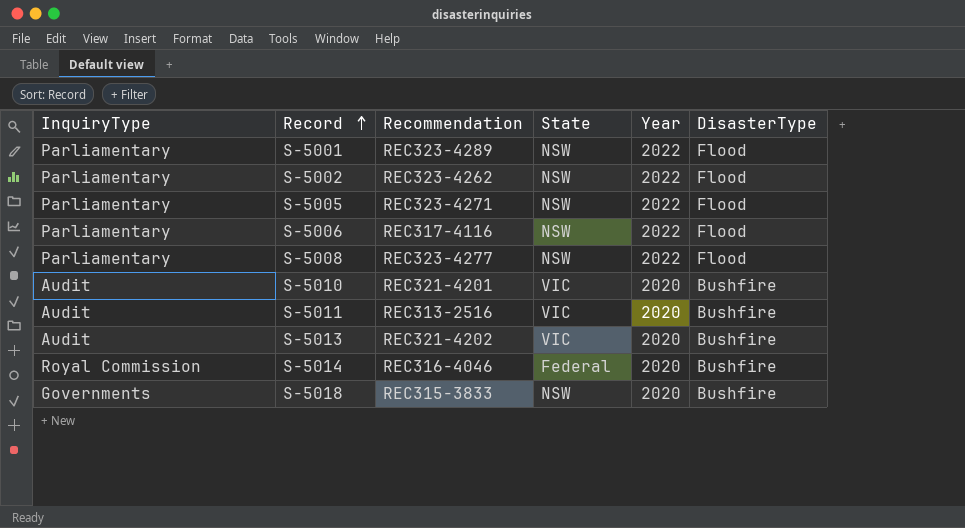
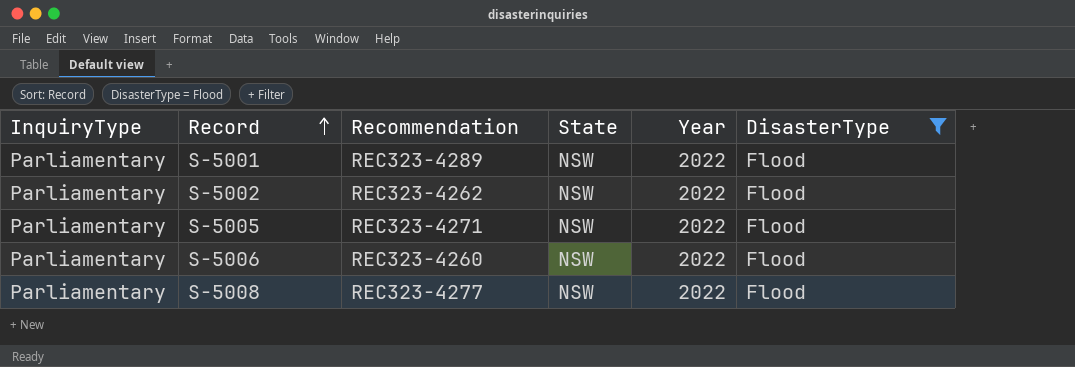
filter: none -> DisasterType = Flood
S-5006 | Recommendation: REC317-4116 -> REC323-4260

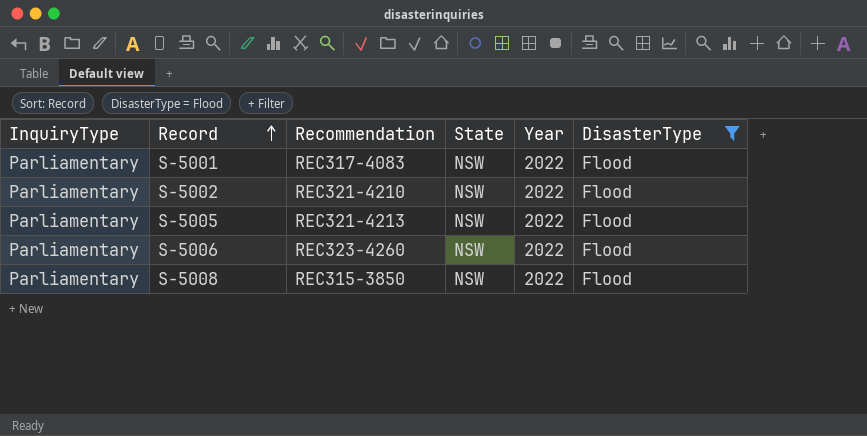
S-5001 | Recommendation: REC323-4289 -> REC317-4083
S-5002 | Recommendation: REC323-4262 -> REC321-4210
S-5005 | Recommendation: REC323-4271 -> REC321-4213
S-5008 | Recommendation: REC323-4277 -> REC315-3850

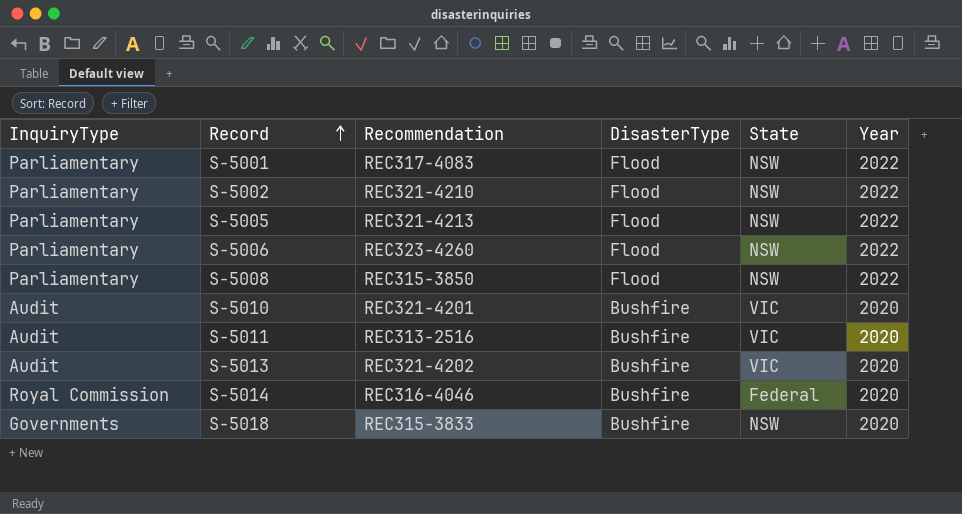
filter: DisasterType = Flood -> none
column DisasterType | position: 6 -> 4

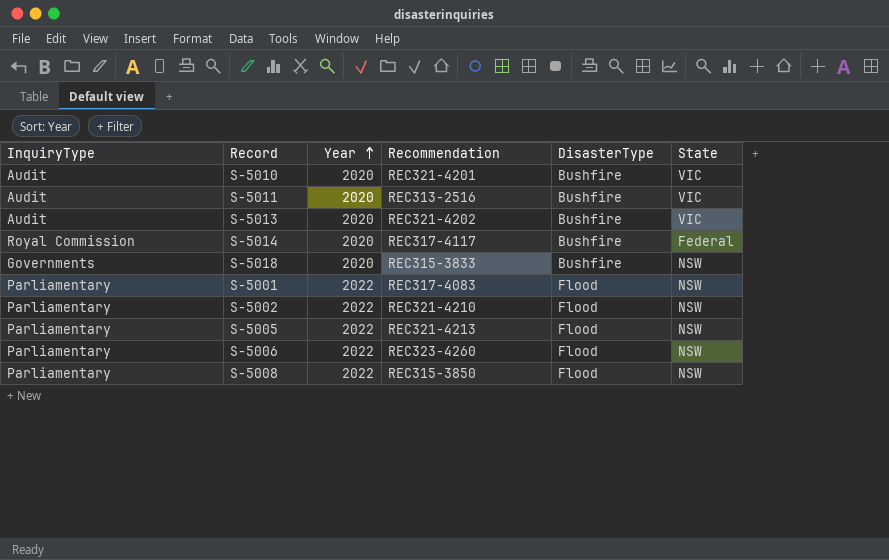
row order: Record ascending -> Year ascending
column Year | position: 6 -> 3
S-5014 | Recommendation: REC316-4046 -> REC317-4117

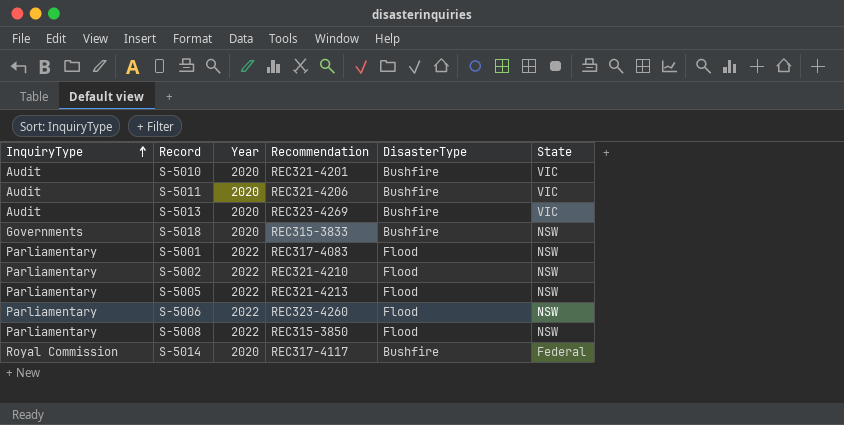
row order: Year ascending -> InquiryType ascending
S-5011 | Recommendation: REC313-2516 -> REC321-4206
S-5013 | Recommendation: REC321-4202 -> REC323-4269

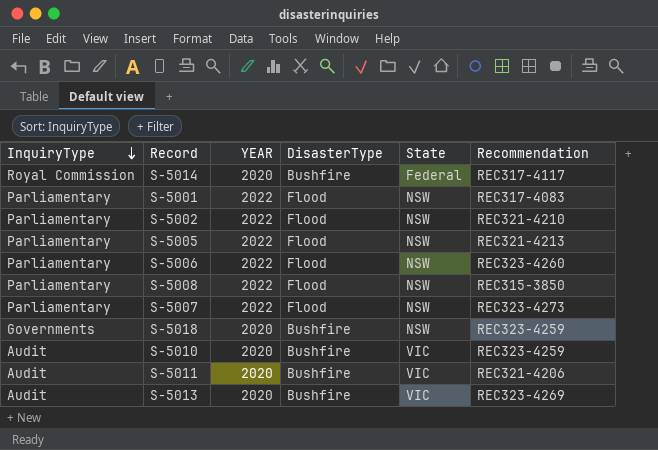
row order: InquiryType ascending -> InquiryType descending
column name: Year -> YEAR
column Recommendation | position: 4 -> 6
row S-5007: none -> Parliamentary | 2022 | Flood | NSW | REC323-4273
S-5018 | Recommendation: REC315-3833 -> REC323-4259
S-5010 | Recommendation: REC321-4201 -> REC323-4259

